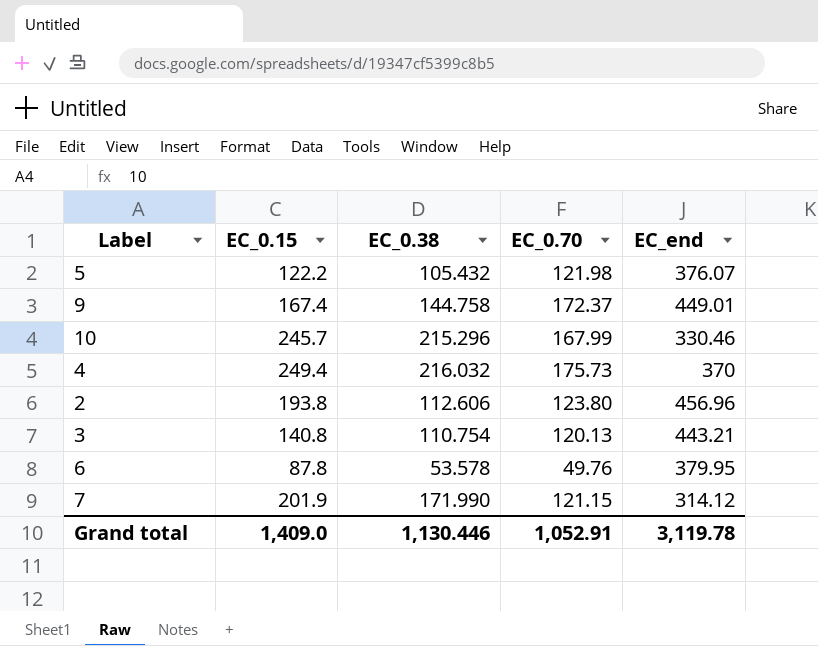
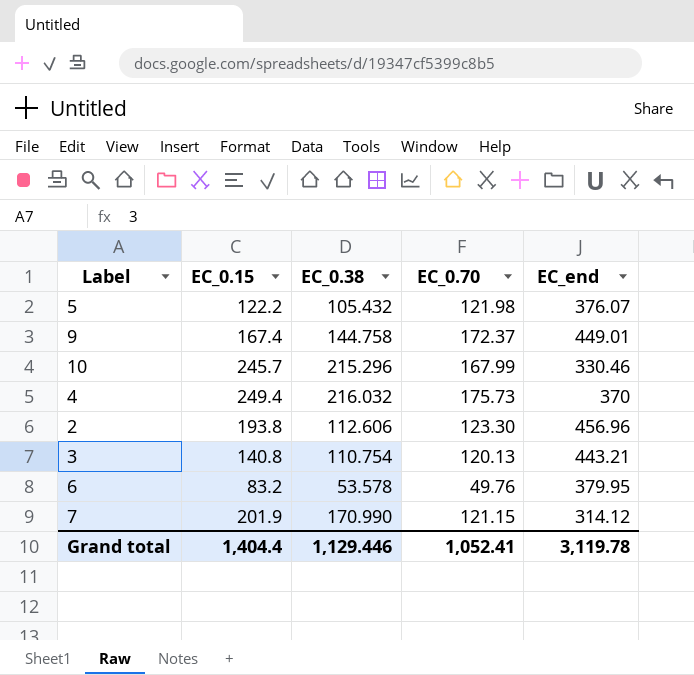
2 | EC_0.70: 123.80 -> 123.30
6 | EC_0.15: 87.8 -> 83.2
7 | EC_0.38: 171.990 -> 170.990
Grand total | EC_0.15: 1,409.0 -> 1,404.4
Grand total | EC_0.38: 1,130.446 -> 1,129.446
Grand total | EC_0.70: 1,052.91 -> 1,052.41

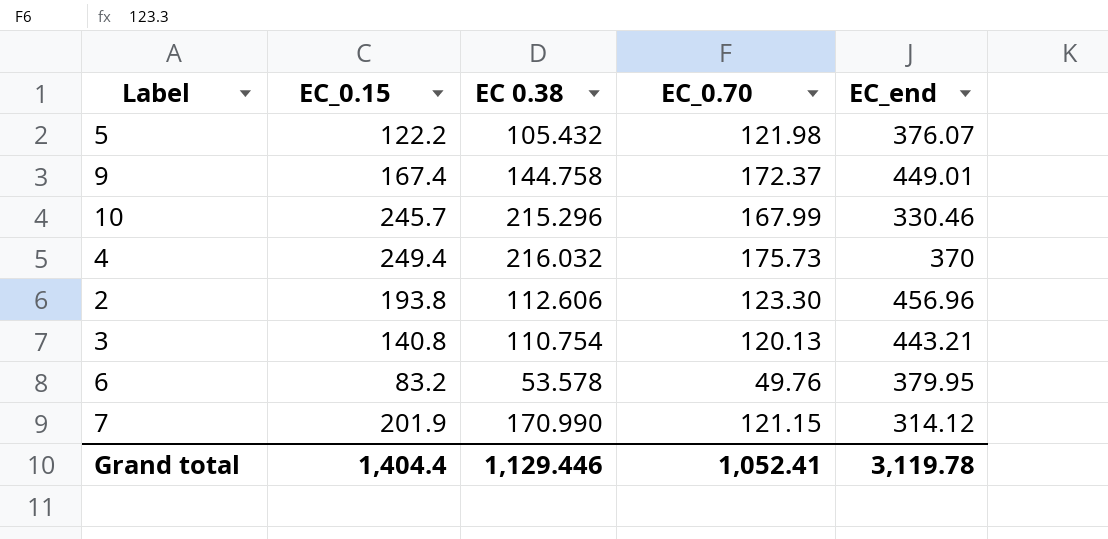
column name: EC_0.38 -> EC 0.38

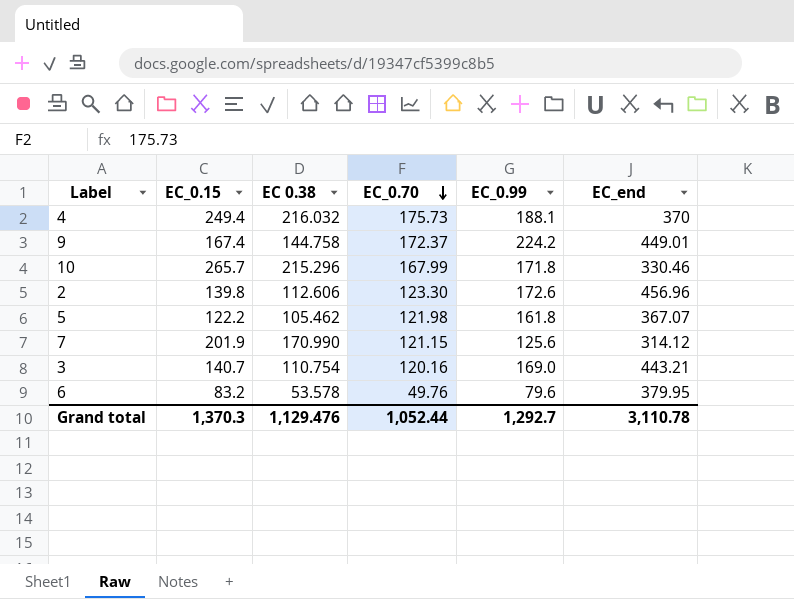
row order: none -> EC_0.70 descending
column EC_0.99 | position: none -> 5
10 | EC_0.15: 245.7 -> 265.7
2 | EC_0.15: 193.8 -> 139.8
5 | EC 0.38: 105.432 -> 105.462
5 | EC_end: 376.07 -> 367.07
3 | EC_0.15: 140.8 -> 140.7
3 | EC_0.70: 120.13 -> 120.16
Grand total | EC_0.15: 1,404.4 -> 1,370.3
Grand total | EC 0.38: 1,129.446 -> 1,129.476
Grand total | EC_0.70: 1,052.41 -> 1,052.44
Grand total | EC_end: 3,119.78 -> 3,110.78

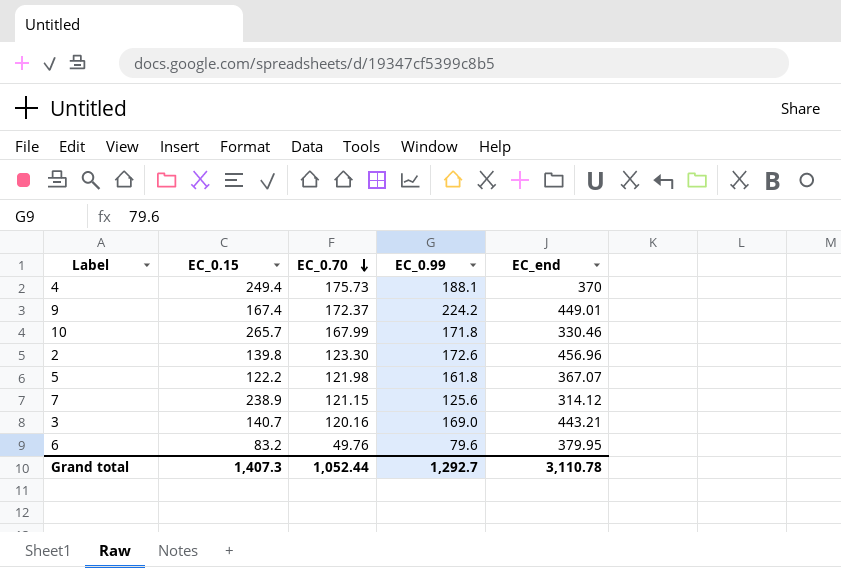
column EC 0.38 | position: 3 -> none
7 | EC_0.15: 201.9 -> 238.9
Grand total | EC_0.15: 1,370.3 -> 1,407.3

